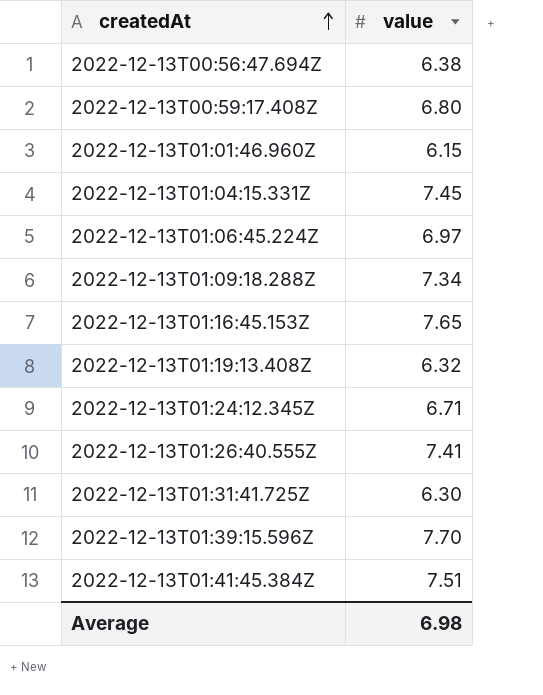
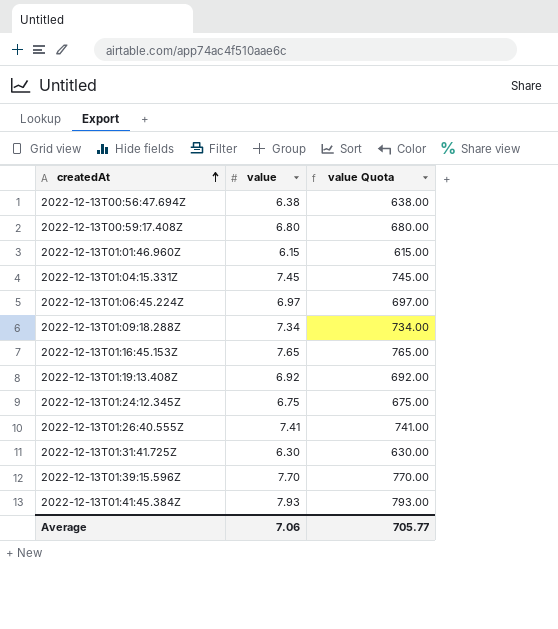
column value Quota | formula: none -> [value] * 100
2022-12-13T01:19:13.408Z | value: 6.32 -> 6.92
2022-12-13T01:24:12.345Z | value: 6.71 -> 6.75
2022-12-13T01:41:45.384Z | value: 7.51 -> 7.93
Average | value: 6.98 -> 7.06

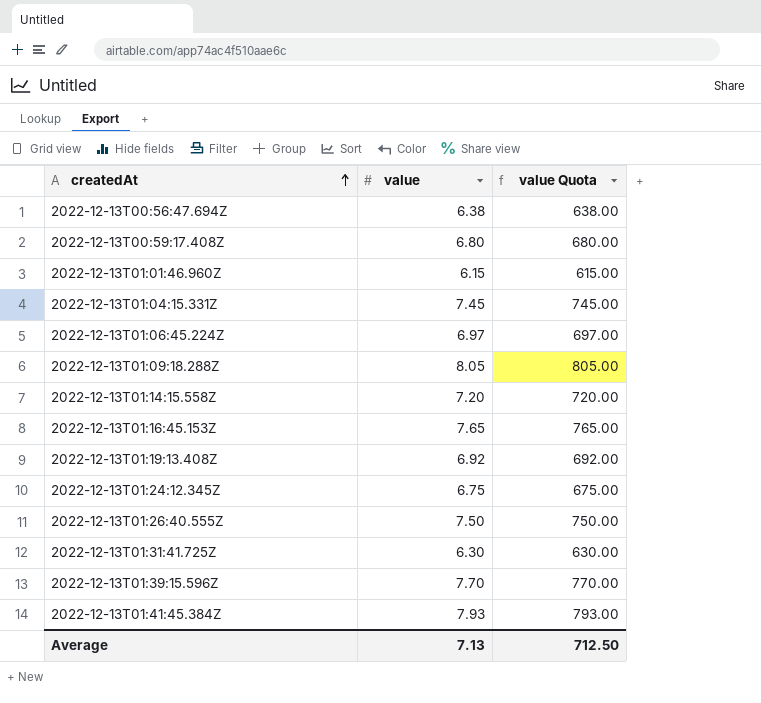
2022-12-13T01:09:18.288Z | value: 7.34 -> 8.05
2022-12-13T01:09:18.288Z | value Quota: 734.00 -> 805.00
row 2022-12-13T01:14:15.558Z: none -> 7.20 | 720.00
2022-12-13T01:26:40.555Z | value: 7.41 -> 7.50
2022-12-13T01:26:40.555Z | value Quota: 741.00 -> 750.00
Average | value: 7.06 -> 7.13
Average | value Quota: 705.77 -> 712.50

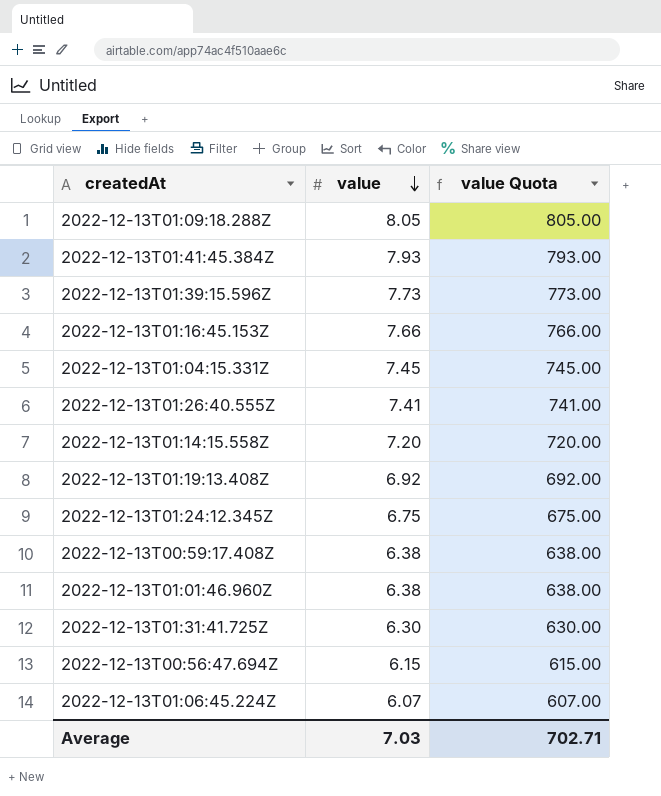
row order: createdAt ascending -> value descending
2022-12-13T01:39:15.596Z | value: 7.70 -> 7.73
2022-12-13T01:39:15.596Z | value Quota: 770.00 -> 773.00
2022-12-13T01:16:45.153Z | value: 7.65 -> 7.66
2022-12-13T01:16:45.153Z | value Quota: 765.00 -> 766.00
2022-12-13T01:26:40.555Z | value: 7.50 -> 7.41
2022-12-13T01:26:40.555Z | value Quota: 750.00 -> 741.00
2022-12-13T00:59:17.408Z | value: 6.80 -> 6.38
2022-12-13T00:59:17.408Z | value Quota: 680.00 -> 638.00
2022-12-13T01:01:46.960Z | value: 6.15 -> 6.38
2022-12-13T01:01:46.960Z | value Quota: 615.00 -> 638.00
2022-12-13T00:56:47.694Z | value: 6.38 -> 6.15
2022-12-13T00:56:47.694Z | value Quota: 638.00 -> 615.00
2022-12-13T01:06:45.224Z | value: 6.97 -> 6.07
2022-12-13T01:06:45.224Z | value Quota: 697.00 -> 607.00
Average | value: 7.13 -> 7.03
Average | value Quota: 712.50 -> 702.71

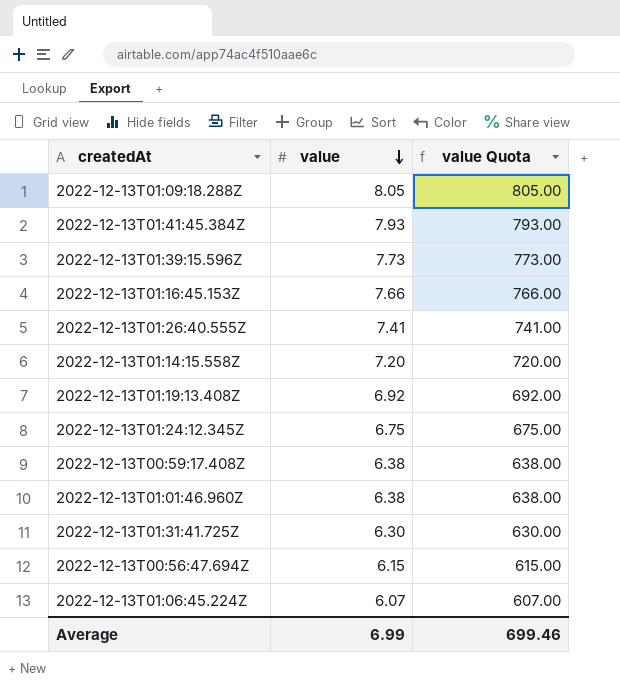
row 2022-12-13T01:04:15.331Z: 7.45 | 745.00 -> none
Average | value: 7.03 -> 6.99
Average | value Quota: 702.71 -> 699.46

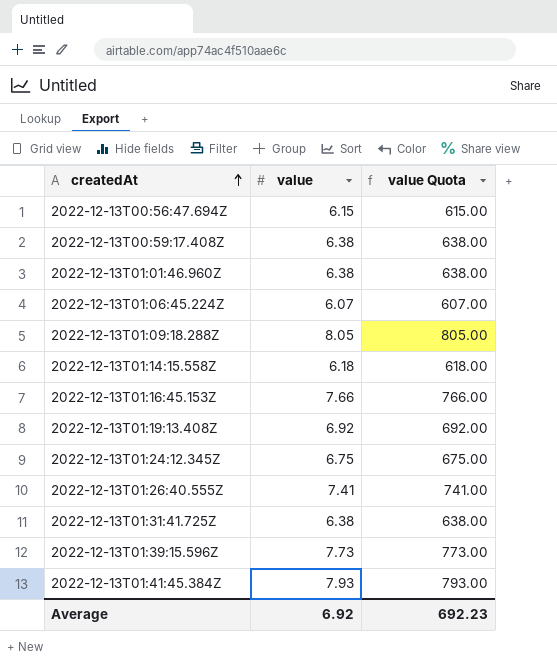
row order: value descending -> createdAt ascending
2022-12-13T01:14:15.558Z | value: 7.20 -> 6.18
2022-12-13T01:14:15.558Z | value Quota: 720.00 -> 618.00
2022-12-13T01:31:41.725Z | value: 6.30 -> 6.38
2022-12-13T01:31:41.725Z | value Quota: 630.00 -> 638.00
Average | value: 6.99 -> 6.92
Average | value Quota: 699.46 -> 692.23

